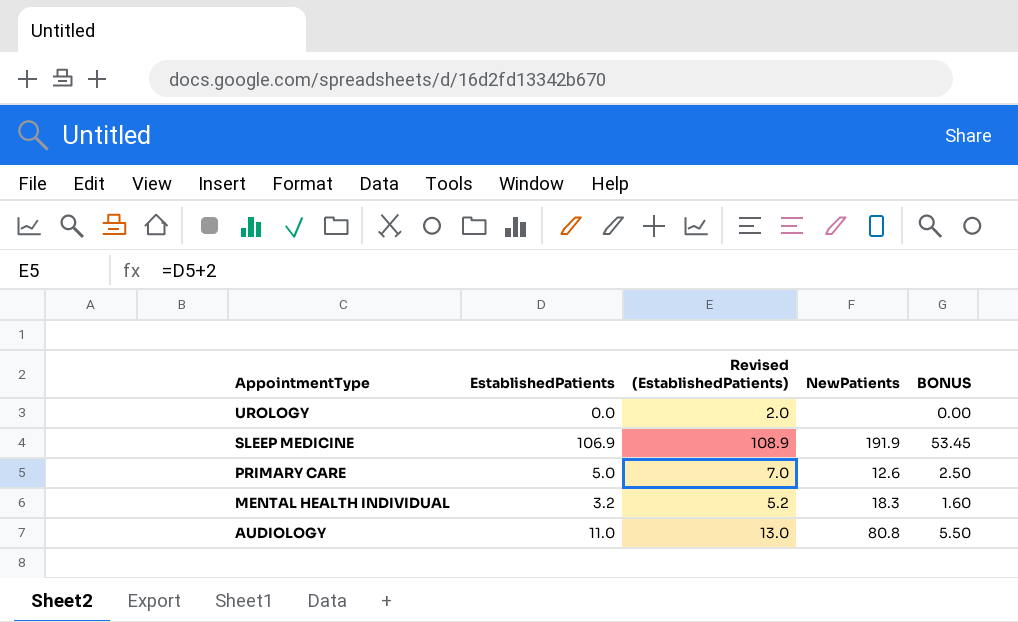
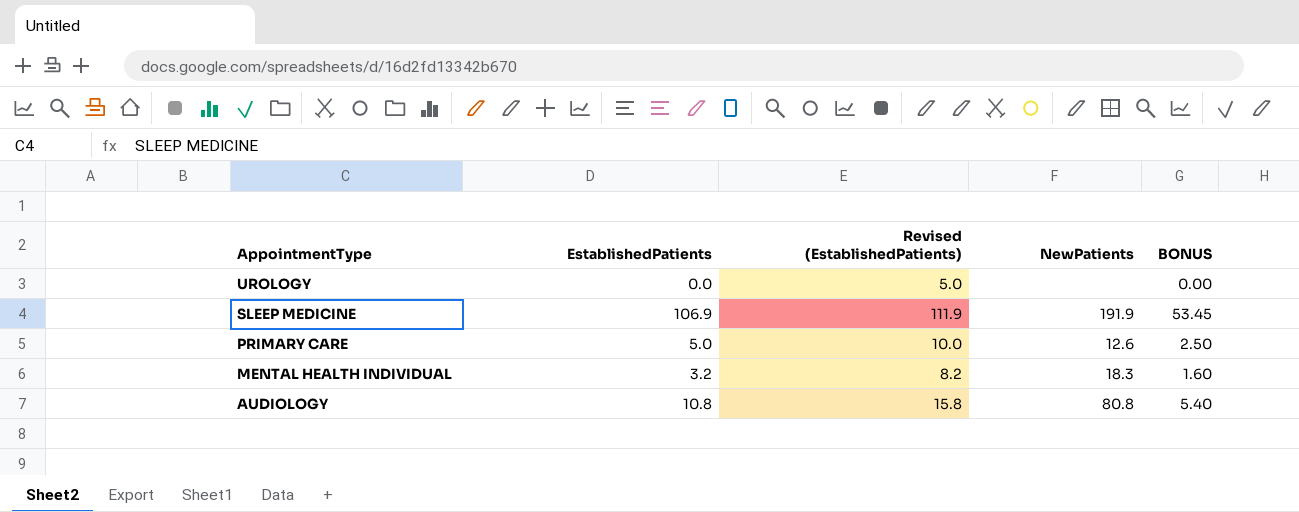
column Revised (EstablishedPatients) | formula: [EstablishedPatients] + 2 -> [EstablishedPatients] + 5
AUDIOLOGY | EstablishedPatients: 11.0 -> 10.8
AUDIOLOGY | BONUS: 5.50 -> 5.40

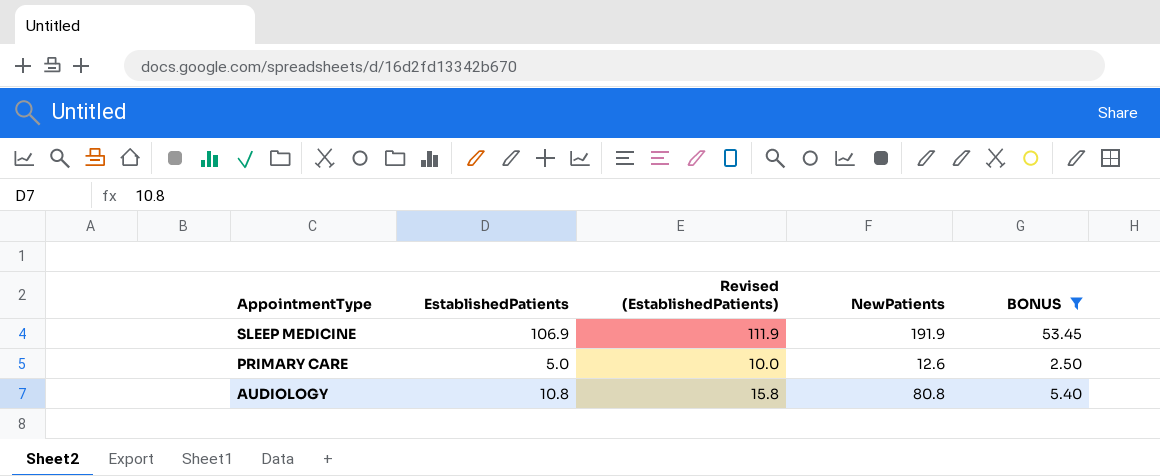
filter: none -> BONUS >= 2.50

